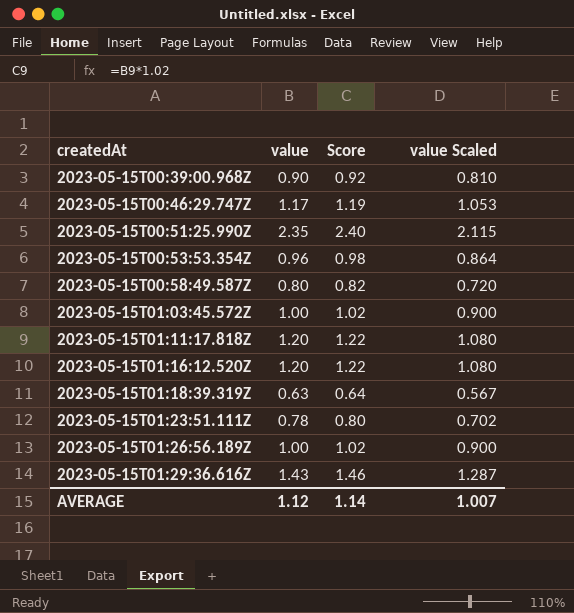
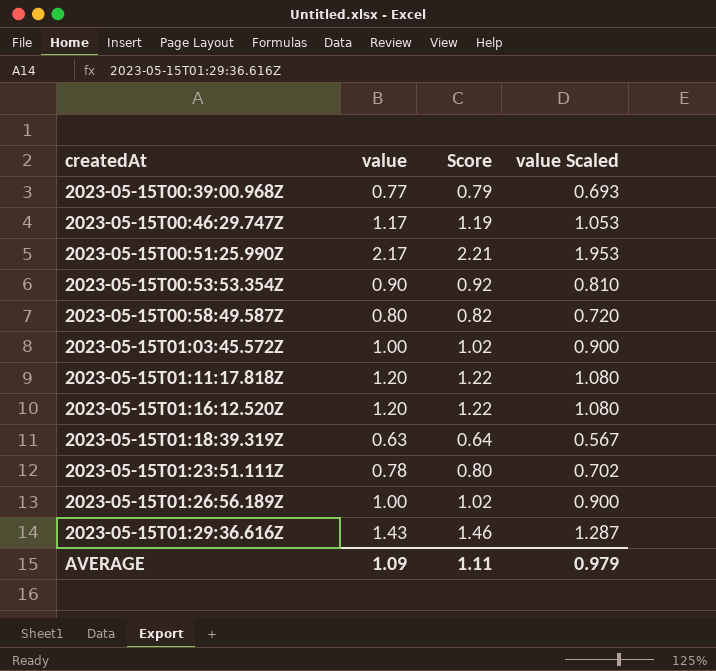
2023-05-15T00:39:00.968Z | value: 0.90 -> 0.77
2023-05-15T00:39:00.968Z | Score: 0.92 -> 0.79
2023-05-15T00:39:00.968Z | value Scaled: 0.810 -> 0.693
2023-05-15T00:51:25.990Z | value: 2.35 -> 2.17
2023-05-15T00:51:25.990Z | Score: 2.40 -> 2.21
2023-05-15T00:51:25.990Z | value Scaled: 2.115 -> 1.953
2023-05-15T00:53:53.354Z | value: 0.96 -> 0.90
2023-05-15T00:53:53.354Z | Score: 0.98 -> 0.92
2023-05-15T00:53:53.354Z | value Scaled: 0.864 -> 0.810
AVERAGE | value: 1.12 -> 1.09
AVERAGE | Score: 1.14 -> 1.11
AVERAGE | value Scaled: 1.007 -> 0.979

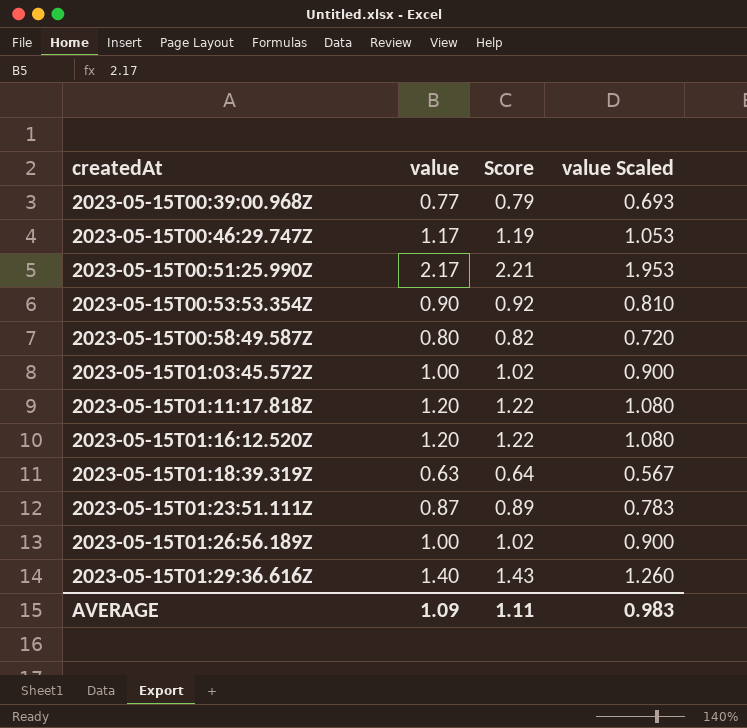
2023-05-15T01:23:51.111Z | value: 0.78 -> 0.87
2023-05-15T01:23:51.111Z | Score: 0.80 -> 0.89
2023-05-15T01:23:51.111Z | value Scaled: 0.702 -> 0.783
2023-05-15T01:29:36.616Z | value: 1.43 -> 1.40
2023-05-15T01:29:36.616Z | Score: 1.46 -> 1.43
2023-05-15T01:29:36.616Z | value Scaled: 1.287 -> 1.260
AVERAGE | value Scaled: 0.979 -> 0.983

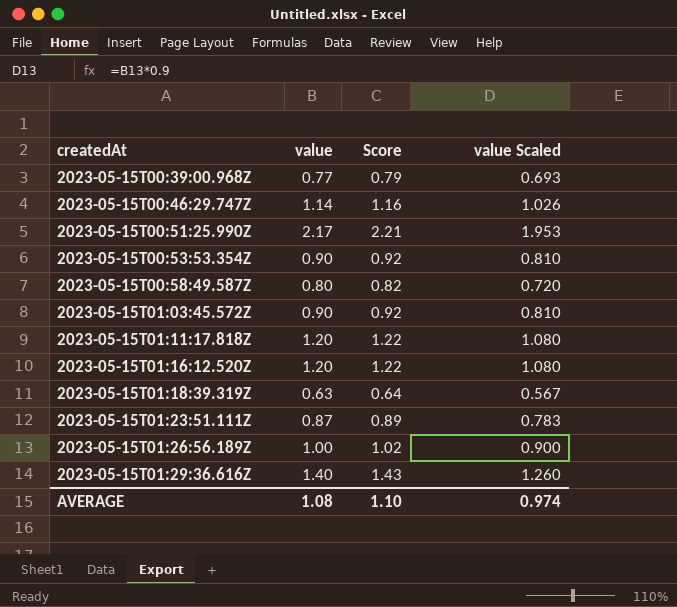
2023-05-15T00:46:29.747Z | value: 1.17 -> 1.14
2023-05-15T00:46:29.747Z | Score: 1.19 -> 1.16
2023-05-15T00:46:29.747Z | value Scaled: 1.053 -> 1.026
2023-05-15T01:03:45.572Z | value: 1.00 -> 0.90
2023-05-15T01:03:45.572Z | Score: 1.02 -> 0.92
2023-05-15T01:03:45.572Z | value Scaled: 0.900 -> 0.810
AVERAGE | value: 1.09 -> 1.08
AVERAGE | Score: 1.11 -> 1.10
AVERAGE | value Scaled: 0.983 -> 0.974

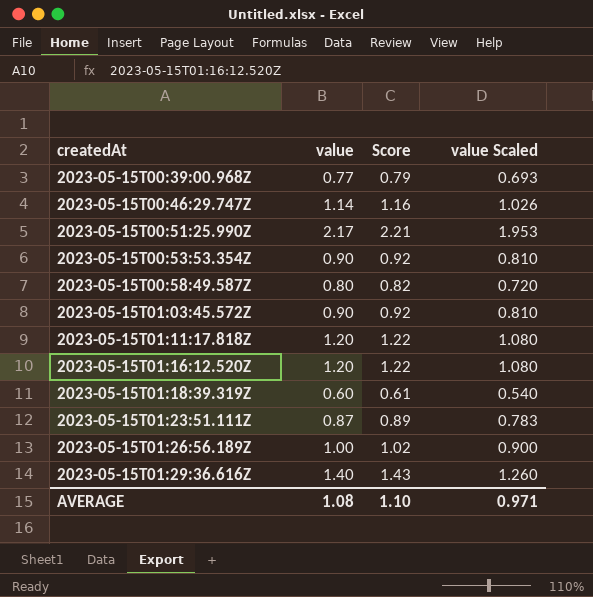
2023-05-15T01:18:39.319Z | value: 0.63 -> 0.60
2023-05-15T01:18:39.319Z | Score: 0.64 -> 0.61
2023-05-15T01:18:39.319Z | value Scaled: 0.567 -> 0.540
AVERAGE | value Scaled: 0.974 -> 0.971

